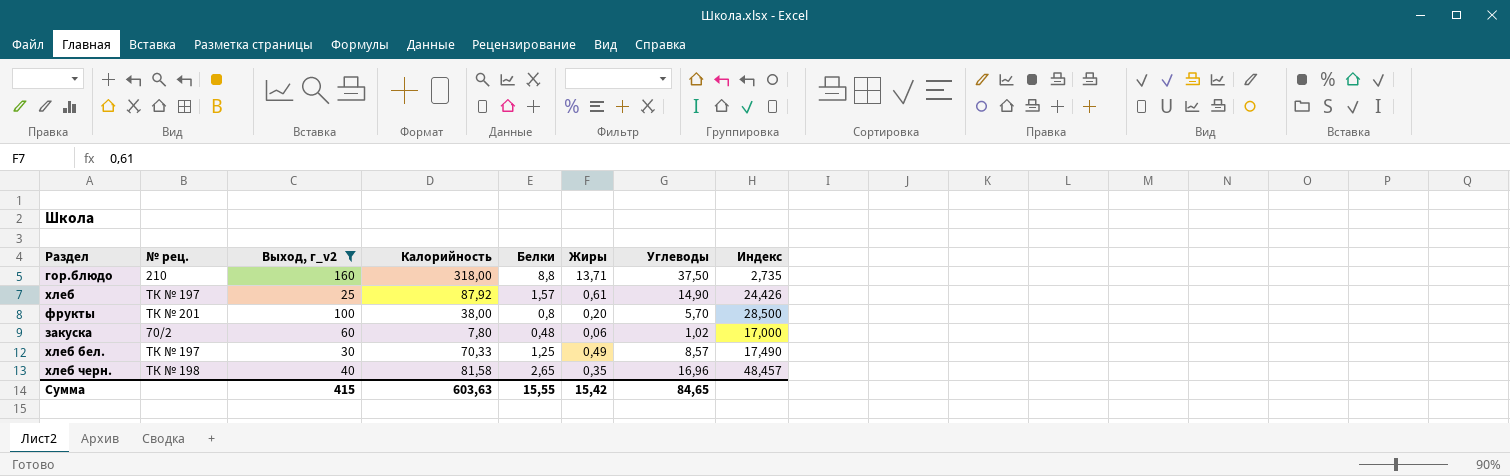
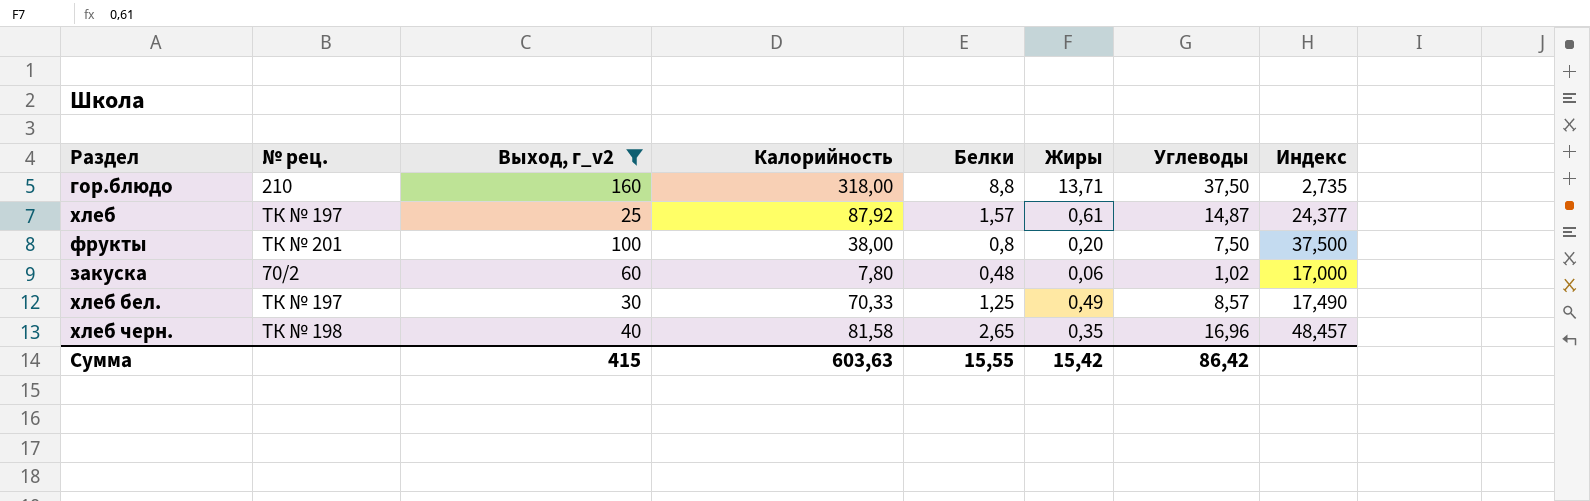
хлеб | Углеводы: 14,90 -> 14,87
хлеб | Индекс: 24,426 -> 24,377
фрукты | Углеводы: 5,70 -> 7,50
фрукты | Индекс: 28,500 -> 37,500
Сумма | Углеводы: 84,65 -> 86,42

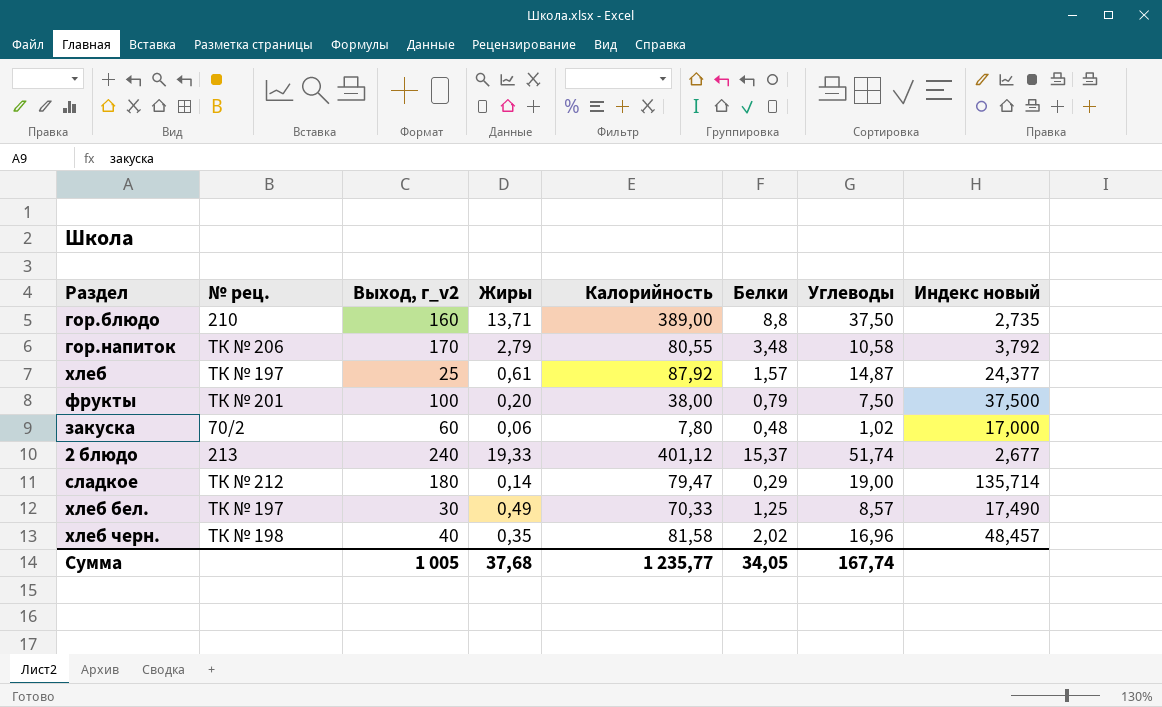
filter: Выход, г_v2 <= 160 -> none
column Жиры | position: 6 -> 4
column name: Индекс -> Индекс новый
гор.блюдо | Калорийность: 318,00 -> 389,00
фрукты | Белки: 0,8 -> 0,79
хлеб черн. | Белки: 2,65 -> 2,02
Сумма | Выход, г_v2: 415 -> 1 005
Сумма | Жиры: 15,42 -> 37,68
Сумма | Калорийность: 603,63 -> 1 235,77
Сумма | Белки: 15,55 -> 34,05
Сумма | Углеводы: 86,42 -> 167,74

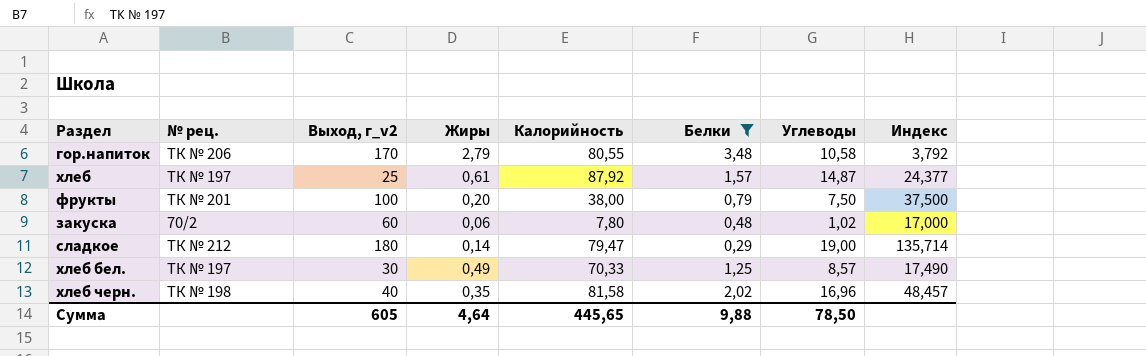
filter: none -> Белки <= 3,48
column name: Индекс новый -> Индекс
Сумма | Выход, г_v2: 1 005 -> 605
Сумма | Жиры: 37,68 -> 4,64
Сумма | Калорийность: 1 235,77 -> 445,65
Сумма | Белки: 34,05 -> 9,88
Сумма | Углеводы: 167,74 -> 78,50

